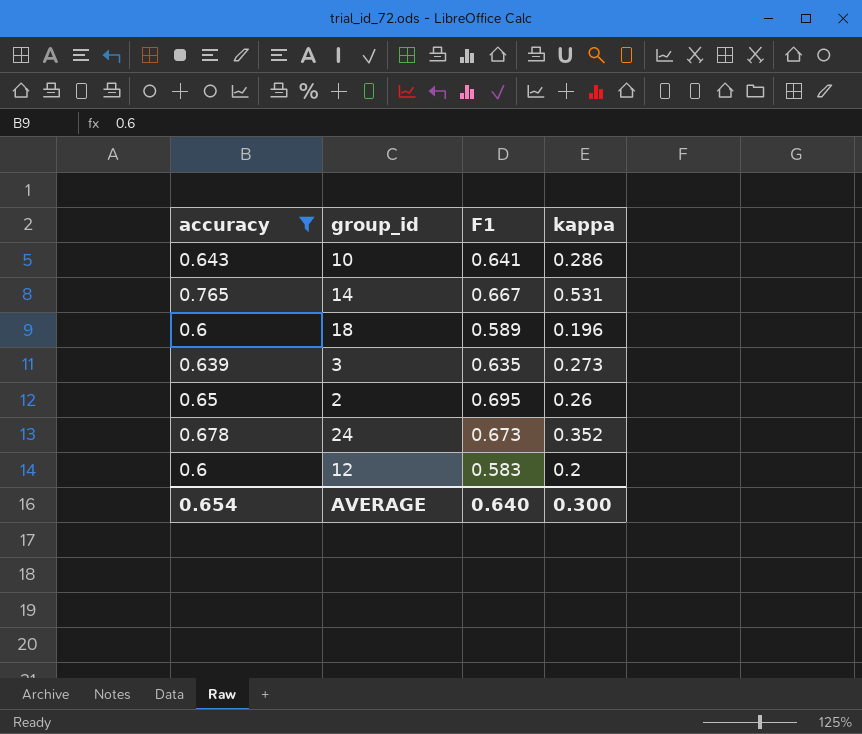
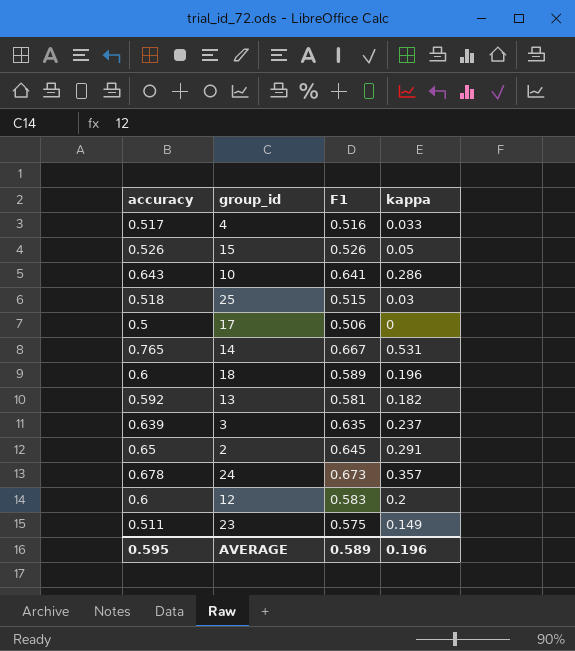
filter: accuracy >= 0.6 -> none
3 | kappa: 0.273 -> 0.237
2 | F1: 0.695 -> 0.645
2 | kappa: 0.26 -> 0.291
24 | kappa: 0.352 -> 0.357
AVERAGE | accuracy: 0.654 -> 0.595
AVERAGE | F1: 0.640 -> 0.589
AVERAGE | kappa: 0.300 -> 0.196

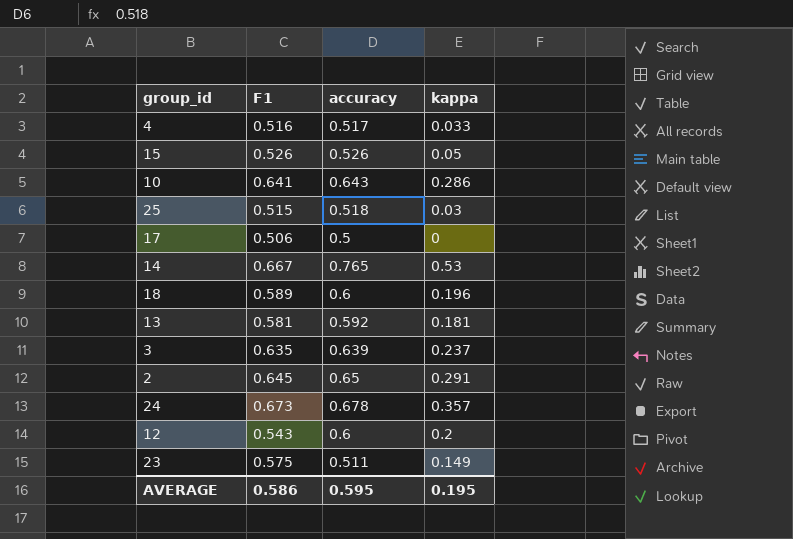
column accuracy | position: 1 -> 3
14 | kappa: 0.531 -> 0.53
13 | kappa: 0.182 -> 0.181
12 | F1: 0.583 -> 0.543
AVERAGE | F1: 0.589 -> 0.586
AVERAGE | kappa: 0.196 -> 0.195

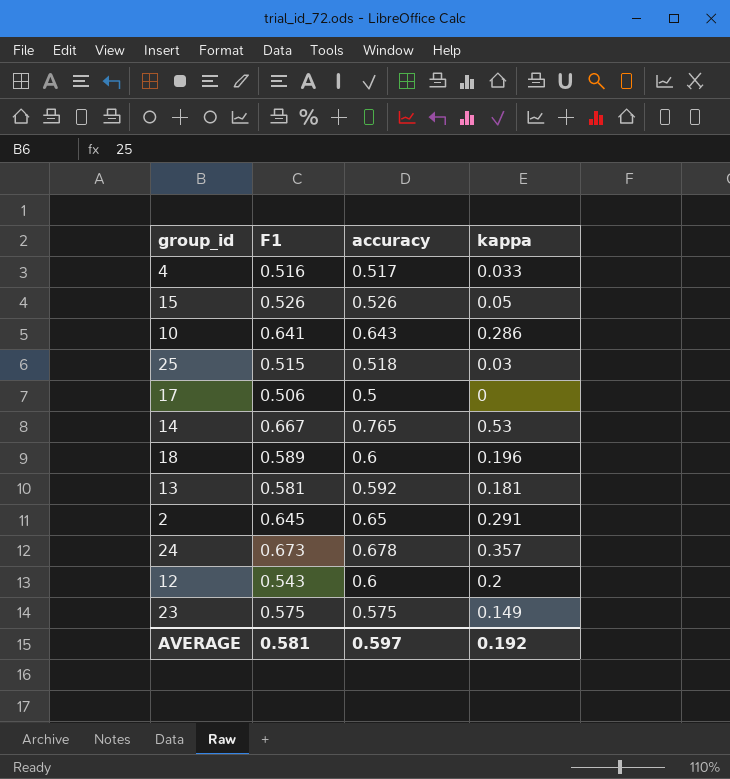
row 3: 0.635 | 0.639 | 0.237 -> none
23 | accuracy: 0.511 -> 0.575
AVERAGE | F1: 0.586 -> 0.581
AVERAGE | accuracy: 0.595 -> 0.597
AVERAGE | kappa: 0.195 -> 0.192

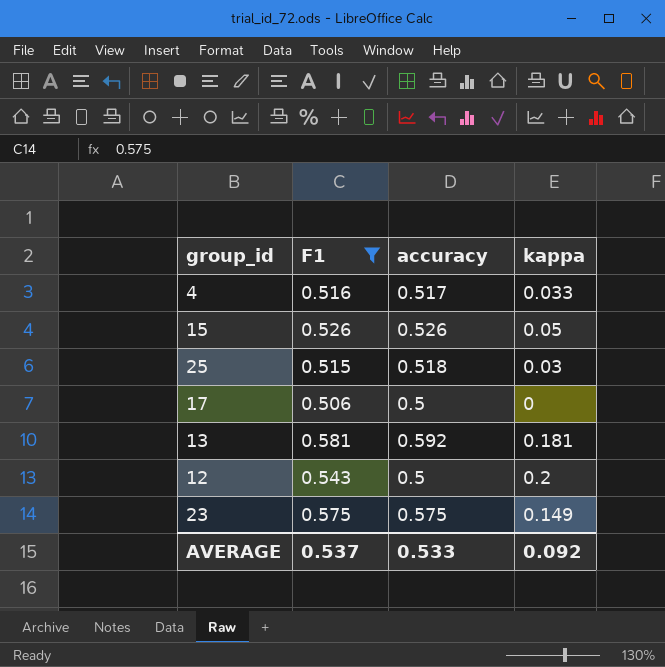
filter: none -> F1 <= 0.581
12 | accuracy: 0.6 -> 0.5
AVERAGE | F1: 0.581 -> 0.537
AVERAGE | accuracy: 0.597 -> 0.533
AVERAGE | kappa: 0.192 -> 0.092

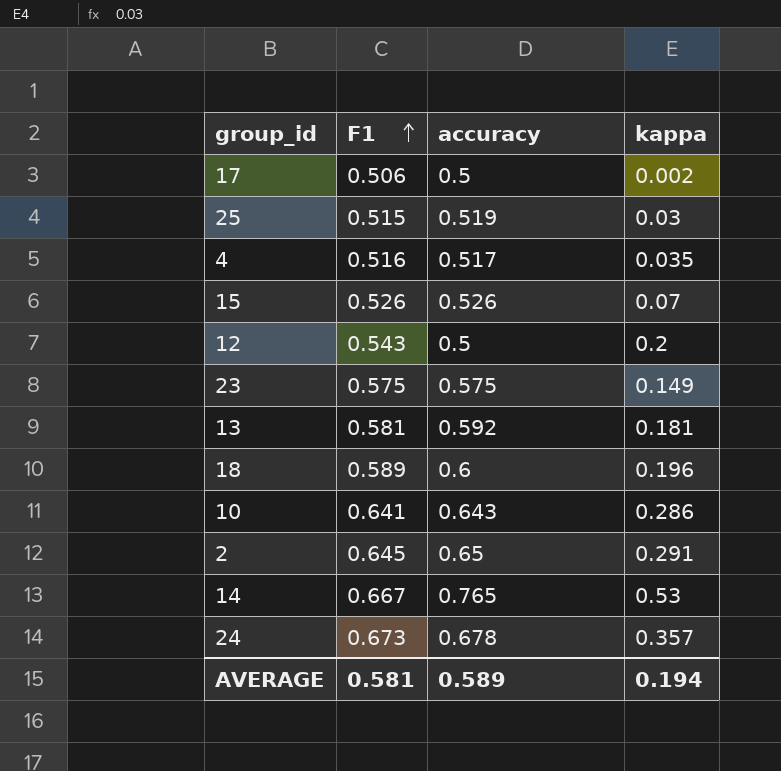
filter: F1 <= 0.581 -> none
row order: none -> F1 ascending
17 | kappa: 0 -> 0.002
25 | accuracy: 0.518 -> 0.519
4 | kappa: 0.033 -> 0.035
15 | kappa: 0.05 -> 0.07
AVERAGE | F1: 0.537 -> 0.581
AVERAGE | accuracy: 0.533 -> 0.589
AVERAGE | kappa: 0.092 -> 0.194

